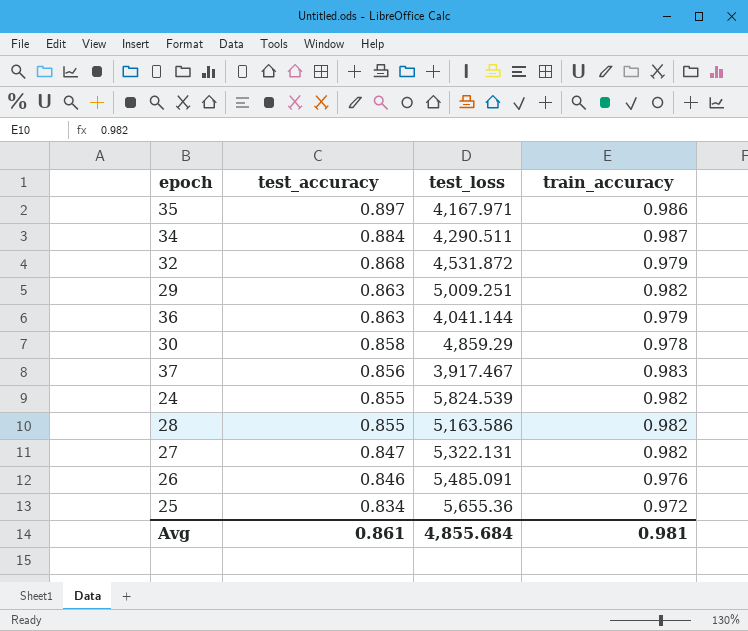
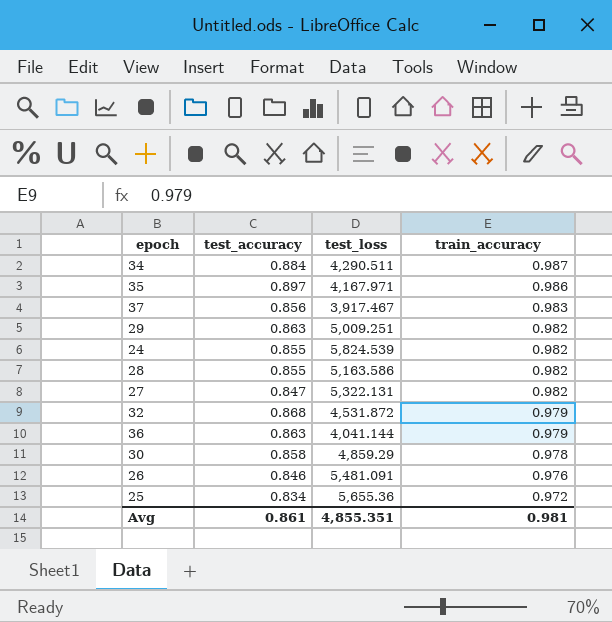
row order: test_accuracy descending -> train_accuracy descending
26 | test_loss: 5,485.091 -> 5,481.091
Avg | test_loss: 4,855.684 -> 4,855.351

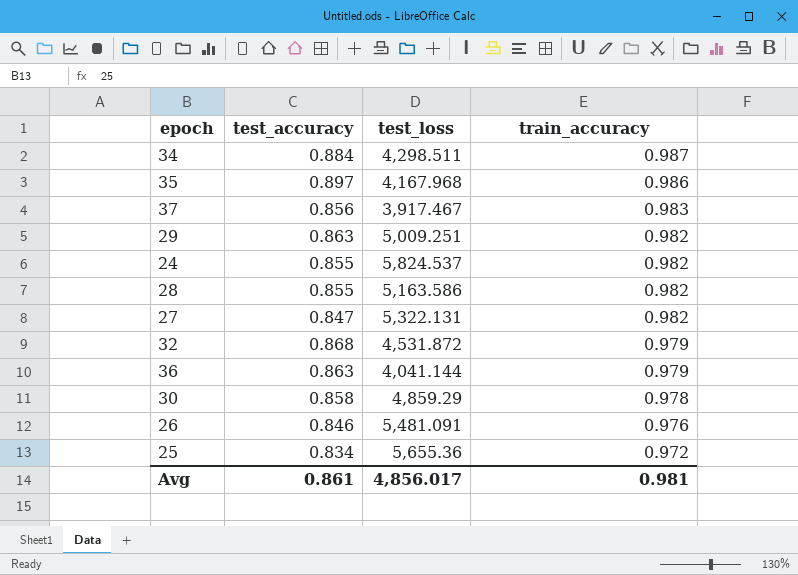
34 | test_loss: 4,290.511 -> 4,298.511
35 | test_loss: 4,167.971 -> 4,167.968
24 | test_loss: 5,824.539 -> 5,824.537
Avg | test_loss: 4,855.351 -> 4,856.017

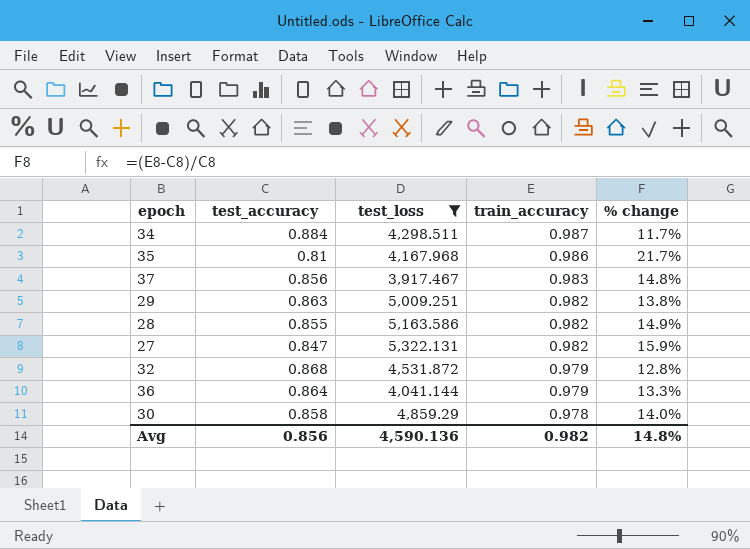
filter: none -> test_loss <= 5,322.131
column % change | formula: none -> ([train_accuracy] - [test_accuracy]) / [test_accuracy]
35 | test_accuracy: 0.897 -> 0.81
36 | test_accuracy: 0.863 -> 0.864
Avg | test_accuracy: 0.861 -> 0.856
Avg | test_loss: 4,856.017 -> 4,590.136
Avg | train_accuracy: 0.981 -> 0.982

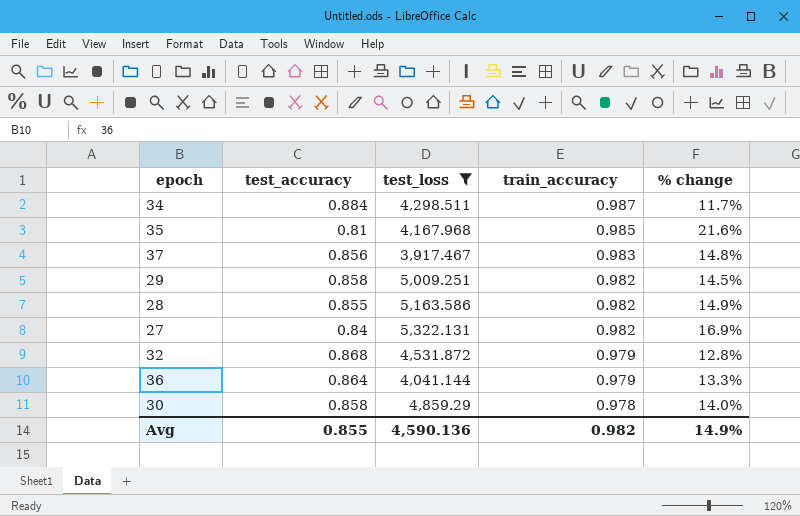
35 | train_accuracy: 0.986 -> 0.985
35 | % change: 21.7% -> 21.6%
29 | test_accuracy: 0.863 -> 0.858
29 | % change: 13.8% -> 14.5%
27 | test_accuracy: 0.847 -> 0.84
27 | % change: 15.9% -> 16.9%
Avg | test_accuracy: 0.856 -> 0.855
Avg | % change: 14.8% -> 14.9%

